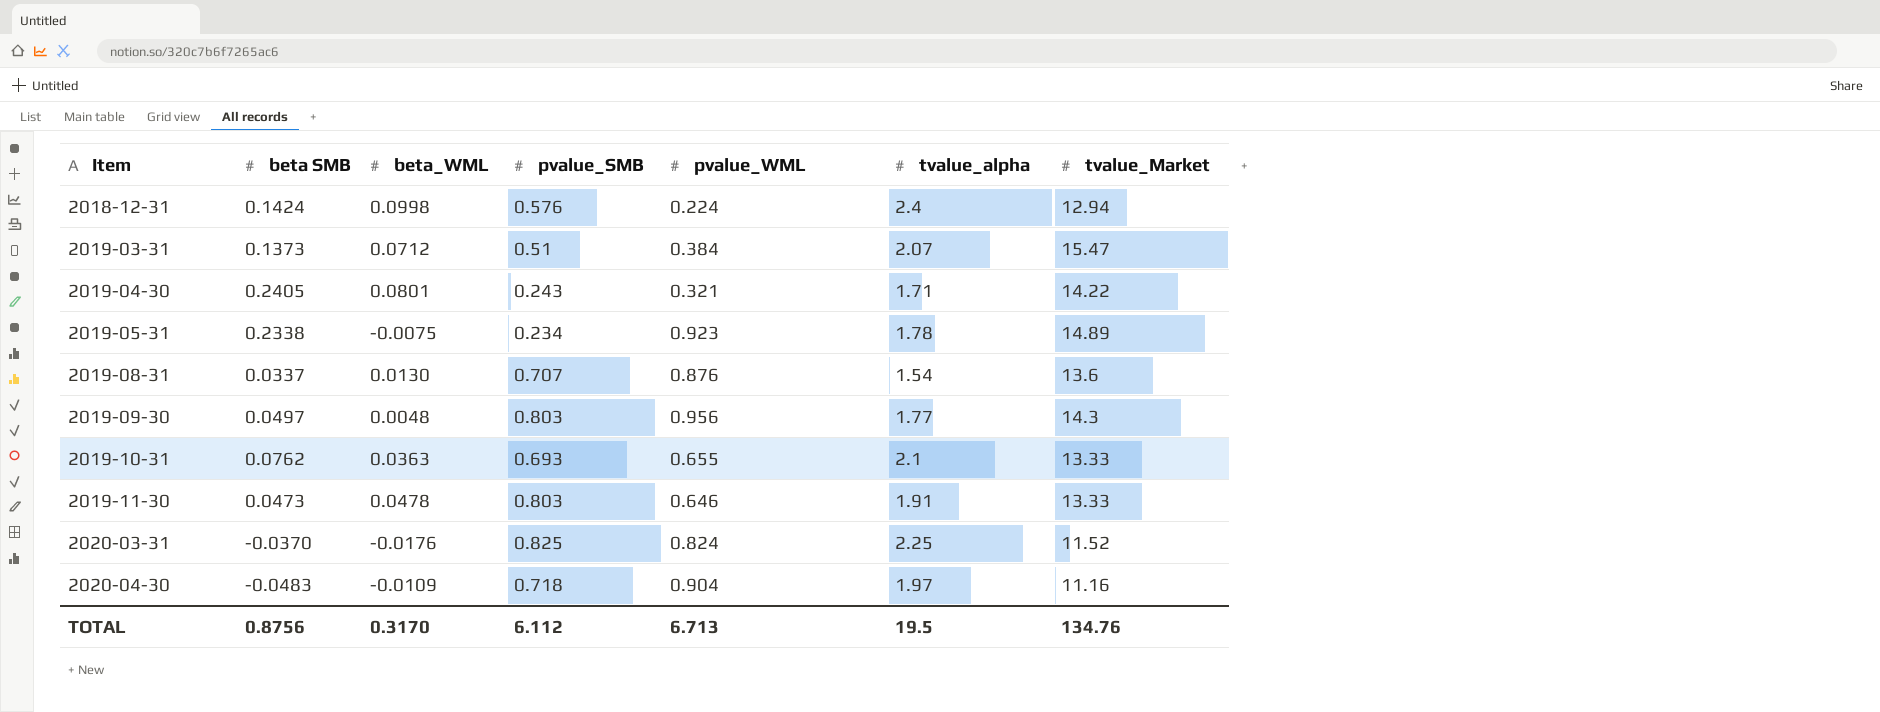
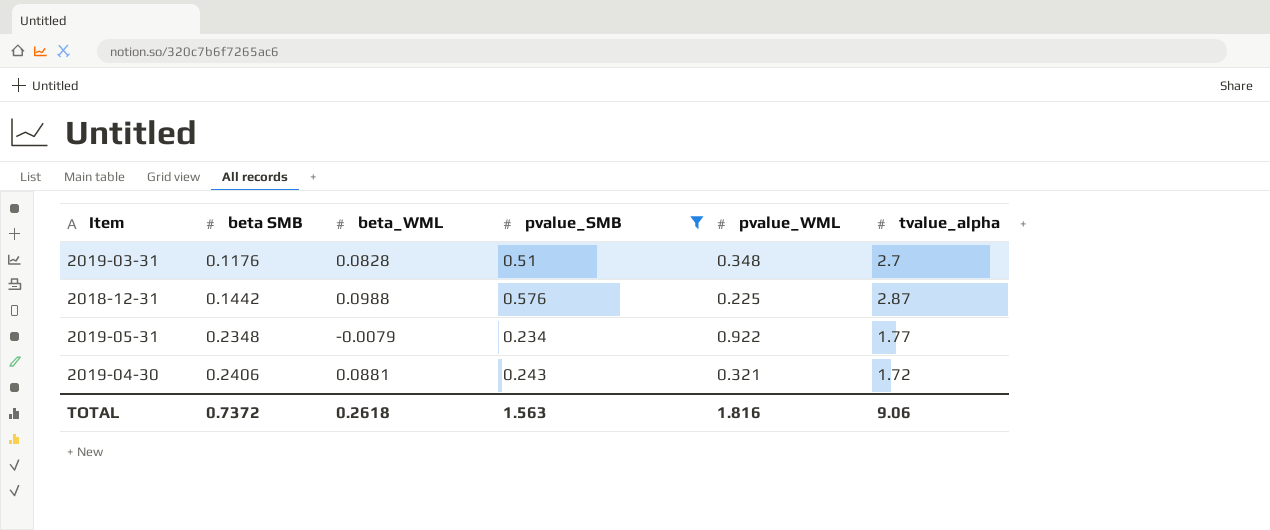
filter: none -> pvalue_SMB <= 0.576
row order: Item ascending -> beta SMB ascending
column tvalue_Market | position: 7 -> none
2019-03-31 | beta SMB: 0.1373 -> 0.1176
2019-03-31 | beta_WML: 0.0712 -> 0.0828
2019-03-31 | pvalue_WML: 0.384 -> 0.348
2019-03-31 | tvalue_alpha: 2.07 -> 2.7
2018-12-31 | beta SMB: 0.1424 -> 0.1442
2018-12-31 | beta_WML: 0.0998 -> 0.0988
2018-12-31 | pvalue_WML: 0.224 -> 0.225
2018-12-31 | tvalue_alpha: 2.4 -> 2.87
2019-05-31 | beta SMB: 0.2338 -> 0.2348
2019-05-31 | beta_WML: -0.0075 -> -0.0079
2019-05-31 | pvalue_WML: 0.923 -> 0.922
2019-05-31 | tvalue_alpha: 1.78 -> 1.77
2019-04-30 | beta SMB: 0.2405 -> 0.2406
2019-04-30 | beta_WML: 0.0801 -> 0.0881
2019-04-30 | tvalue_alpha: 1.71 -> 1.72
TOTAL | beta SMB: 0.8756 -> 0.7372
TOTAL | beta_WML: 0.3170 -> 0.2618
TOTAL | pvalue_SMB: 6.112 -> 1.563
TOTAL | pvalue_WML: 6.713 -> 1.816
TOTAL | tvalue_alpha: 19.5 -> 9.06

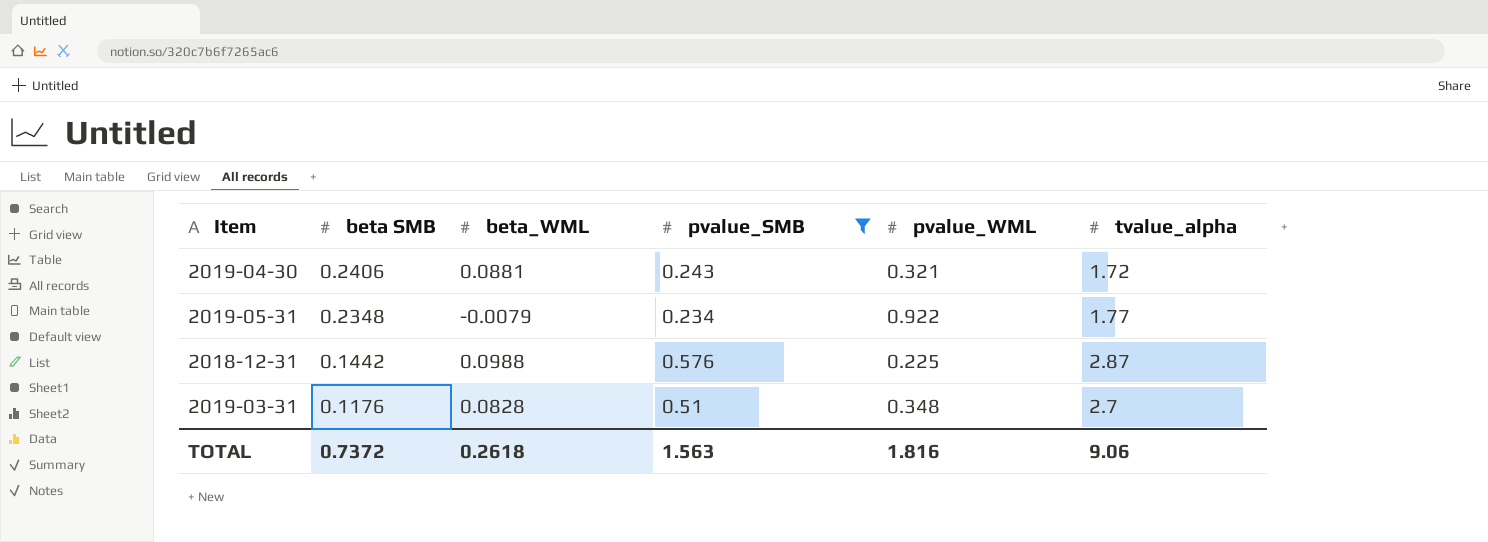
row order: beta SMB ascending -> beta SMB descending

